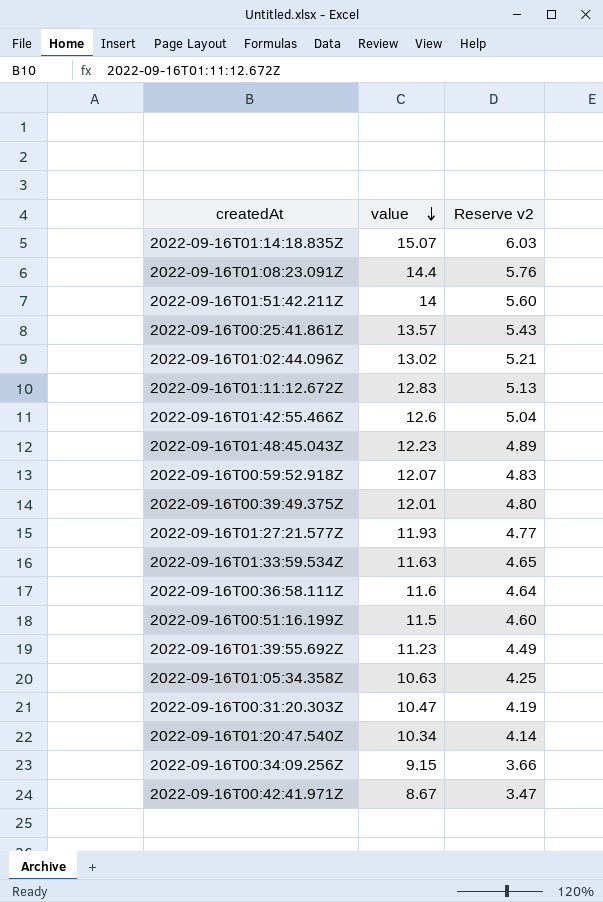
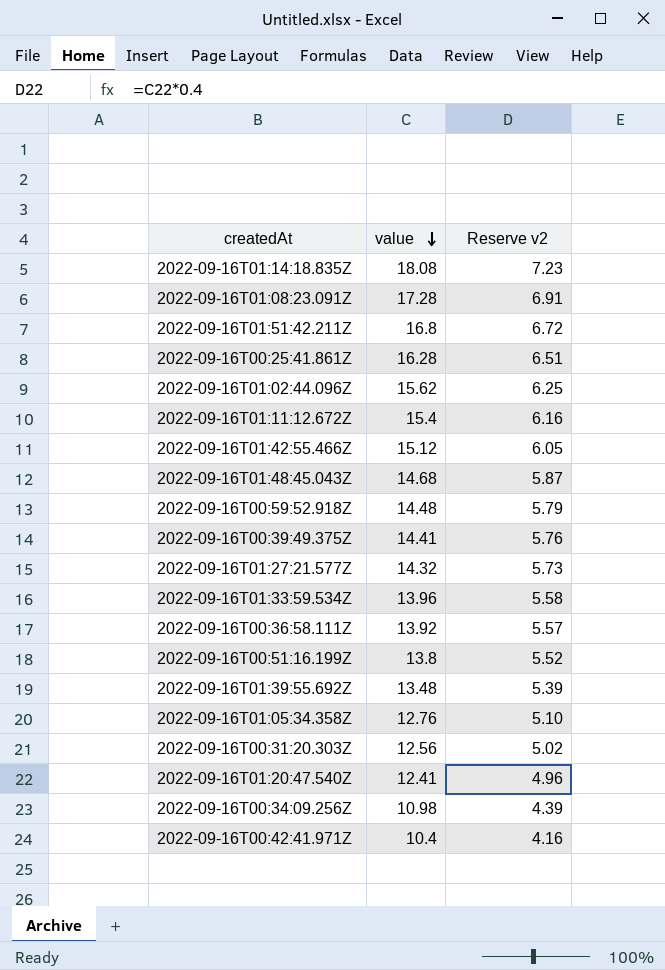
2022-09-16T01:14:18.835Z | value: 15.07 -> 18.08
2022-09-16T01:14:18.835Z | Reserve v2: 6.03 -> 7.23
2022-09-16T01:08:23.091Z | value: 14.4 -> 17.28
2022-09-16T01:08:23.091Z | Reserve v2: 5.76 -> 6.91
2022-09-16T01:51:42.211Z | value: 14 -> 16.8
2022-09-16T01:51:42.211Z | Reserve v2: 5.60 -> 6.72
2022-09-16T00:25:41.861Z | value: 13.57 -> 16.28
2022-09-16T00:25:41.861Z | Reserve v2: 5.43 -> 6.51
2022-09-16T01:02:44.096Z | value: 13.02 -> 15.62
2022-09-16T01:02:44.096Z | Reserve v2: 5.21 -> 6.25
2022-09-16T01:11:12.672Z | value: 12.83 -> 15.4
2022-09-16T01:11:12.672Z | Reserve v2: 5.13 -> 6.16
2022-09-16T01:42:55.466Z | value: 12.6 -> 15.12
2022-09-16T01:42:55.466Z | Reserve v2: 5.04 -> 6.05
2022-09-16T01:48:45.043Z | value: 12.23 -> 14.68
2022-09-16T01:48:45.043Z | Reserve v2: 4.89 -> 5.87
2022-09-16T00:59:52.918Z | value: 12.07 -> 14.48
2022-09-16T00:59:52.918Z | Reserve v2: 4.83 -> 5.79
2022-09-16T00:39:49.375Z | value: 12.01 -> 14.41
2022-09-16T00:39:49.375Z | Reserve v2: 4.80 -> 5.76
2022-09-16T01:27:21.577Z | value: 11.93 -> 14.32
2022-09-16T01:27:21.577Z | Reserve v2: 4.77 -> 5.73
2022-09-16T01:33:59.534Z | value: 11.63 -> 13.96
2022-09-16T01:33:59.534Z | Reserve v2: 4.65 -> 5.58
2022-09-16T00:36:58.111Z | value: 11.6 -> 13.92
2022-09-16T00:36:58.111Z | Reserve v2: 4.64 -> 5.57
2022-09-16T00:51:16.199Z | value: 11.5 -> 13.8
2022-09-16T00:51:16.199Z | Reserve v2: 4.60 -> 5.52
2022-09-16T01:39:55.692Z | value: 11.23 -> 13.48
2022-09-16T01:39:55.692Z | Reserve v2: 4.49 -> 5.39
2022-09-16T01:05:34.358Z | value: 10.63 -> 12.76
2022-09-16T01:05:34.358Z | Reserve v2: 4.25 -> 5.10
2022-09-16T00:31:20.303Z | value: 10.47 -> 12.56
2022-09-16T00:31:20.303Z | Reserve v2: 4.19 -> 5.02
2022-09-16T01:20:47.540Z | value: 10.34 -> 12.41
2022-09-16T01:20:47.540Z | Reserve v2: 4.14 -> 4.96
2022-09-16T00:34:09.256Z | value: 9.15 -> 10.98
2022-09-16T00:34:09.256Z | Reserve v2: 3.66 -> 4.39
2022-09-16T00:42:41.971Z | value: 8.67 -> 10.4
2022-09-16T00:42:41.971Z | Reserve v2: 3.47 -> 4.16

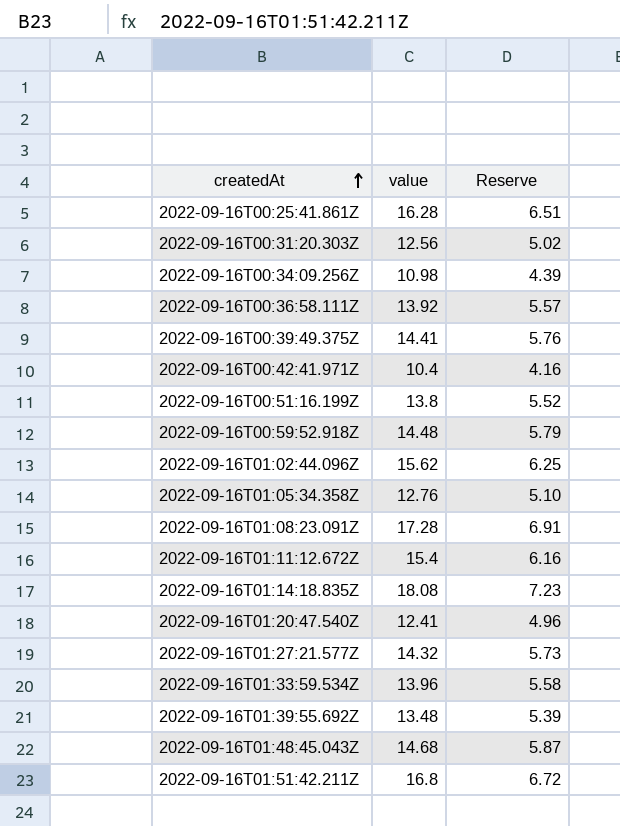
row order: value descending -> createdAt ascending
column name: Reserve v2 -> Reserve
row 2022-09-16T01:42:55.466Z: 15.12 | 6.05 -> none

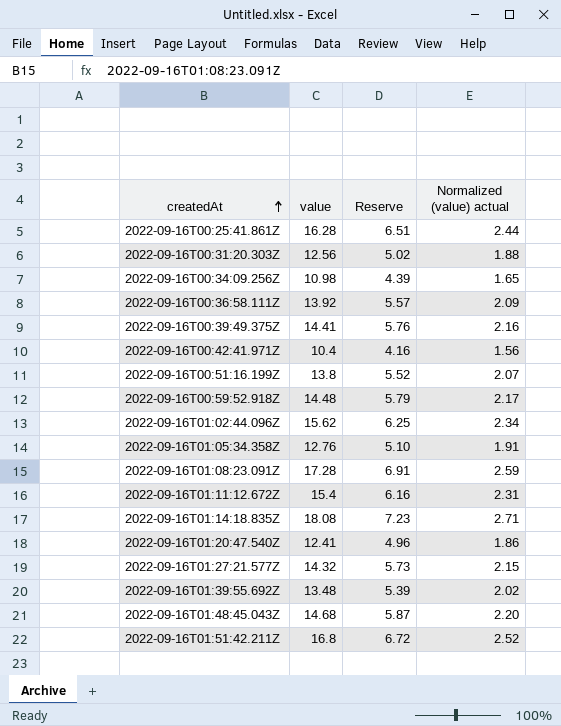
column Normalized (value) actual | formula: none -> [value] * 0.15
row 2022-09-16T01:33:59.534Z: 13.96 | 5.58 -> none

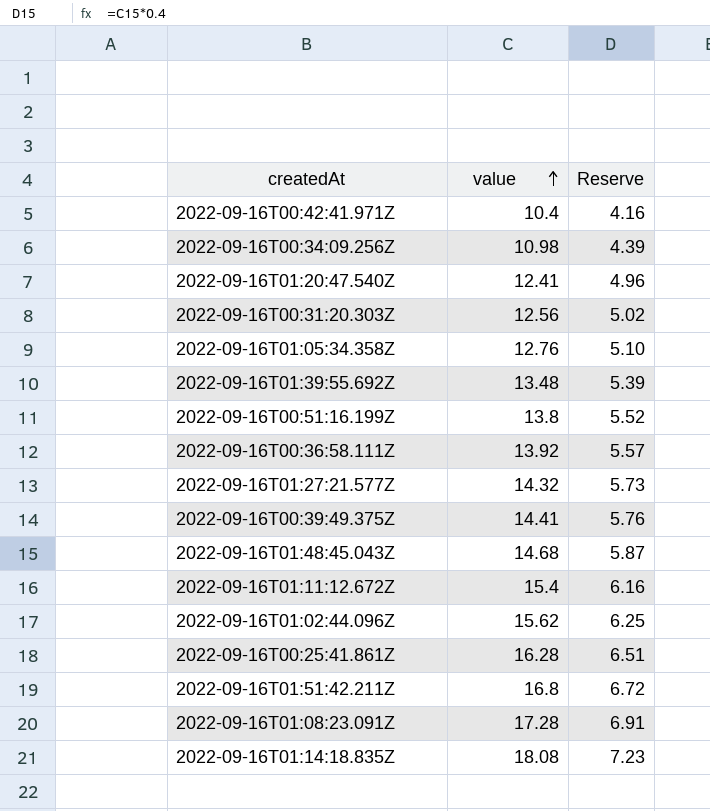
row order: createdAt ascending -> value ascending
column Normalized (value) actual | formula: [value] * 0.15 -> none
row 2022-09-16T00:59:52.918Z: 14.48 | 5.79 | 2.17 -> none

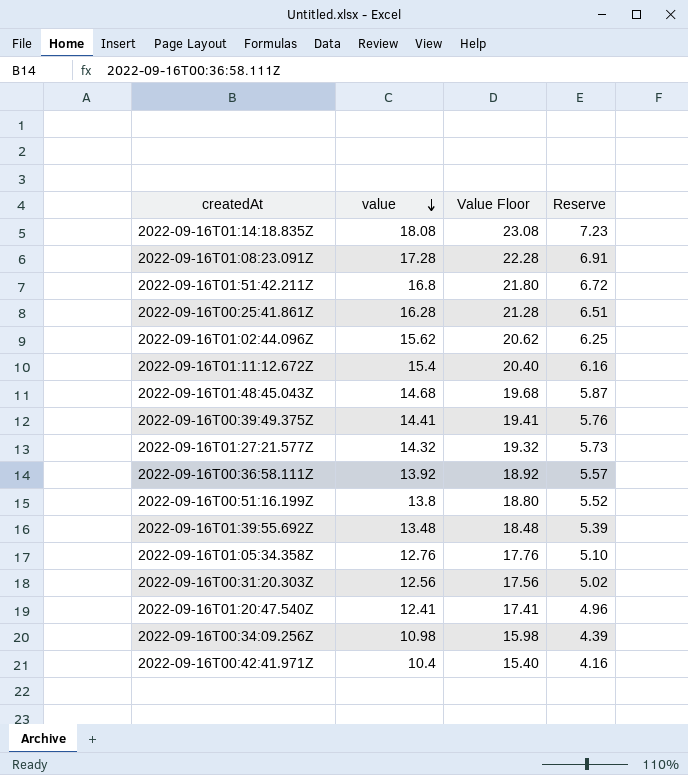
row order: value ascending -> value descending
column Value Floor | formula: none -> [value] + 5

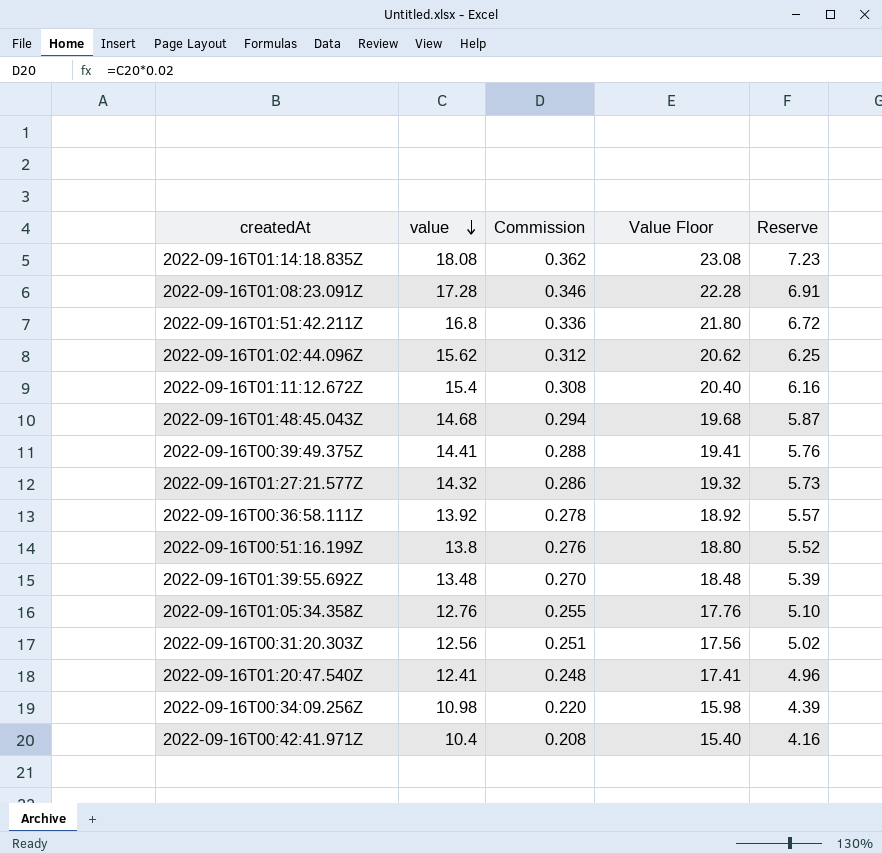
column Commission | formula: none -> [value] * 0.02
row 2022-09-16T00:25:41.861Z: 16.28 | 21.28 | 6.51 -> none

